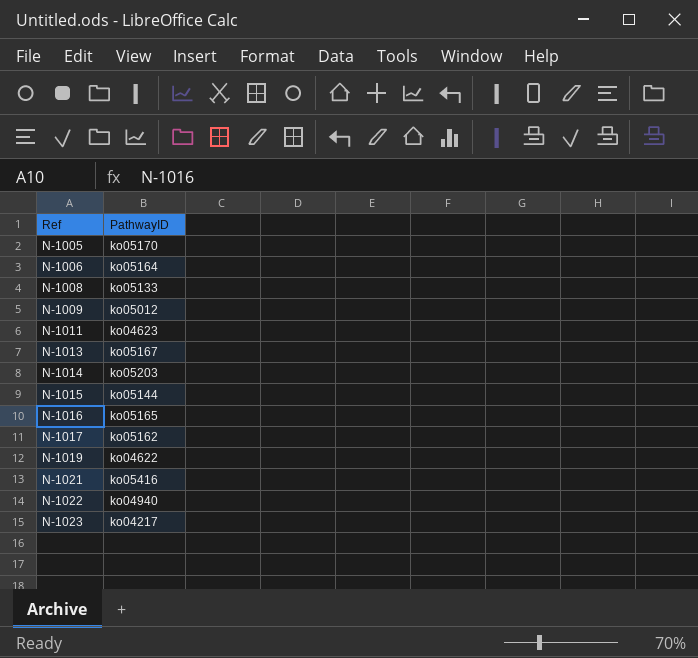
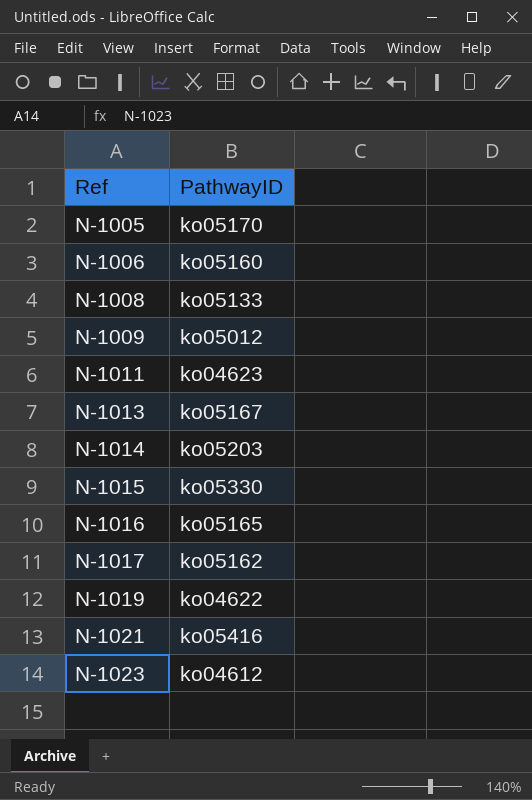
row N-1022: ko04940 -> none
N-1006 | PathwayID: ko05164 -> ko05160
N-1015 | PathwayID: ko05144 -> ko05330
N-1023 | PathwayID: ko04217 -> ko04612

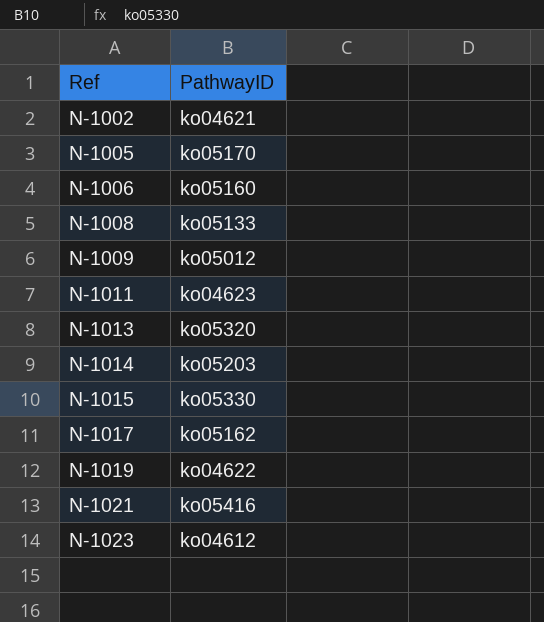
row N-1016: ko05165 -> none
row N-1002: none -> ko04621
N-1013 | PathwayID: ko05167 -> ko05320

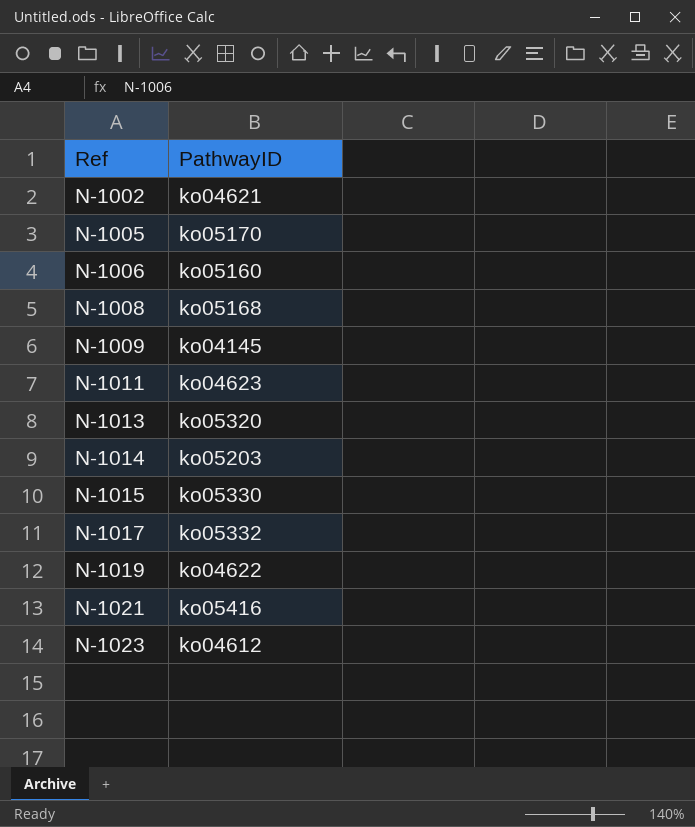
N-1008 | PathwayID: ko05133 -> ko05168
N-1009 | PathwayID: ko05012 -> ko04145
N-1017 | PathwayID: ko05162 -> ko05332

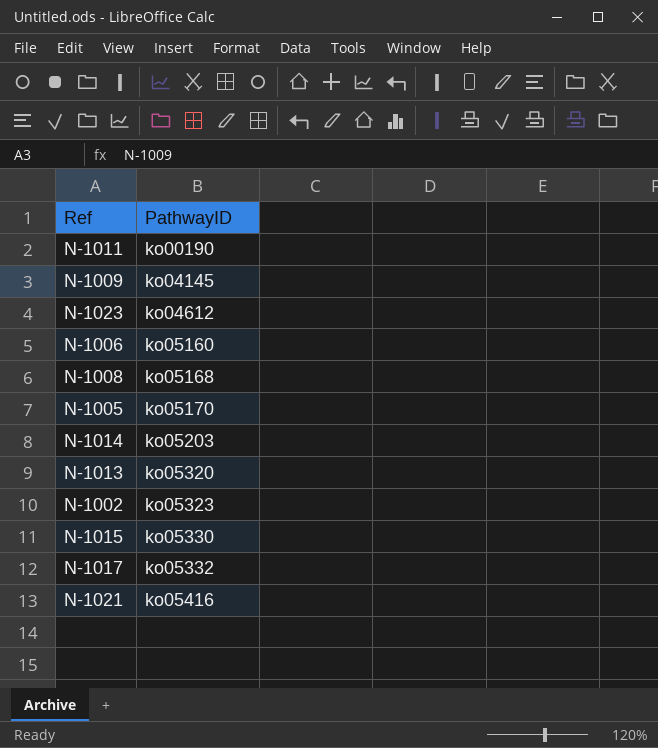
row order: Ref ascending -> PathwayID ascending
row N-1019: ko04622 -> none
N-1011 | PathwayID: ko04623 -> ko00190
N-1002 | PathwayID: ko04621 -> ko05323

